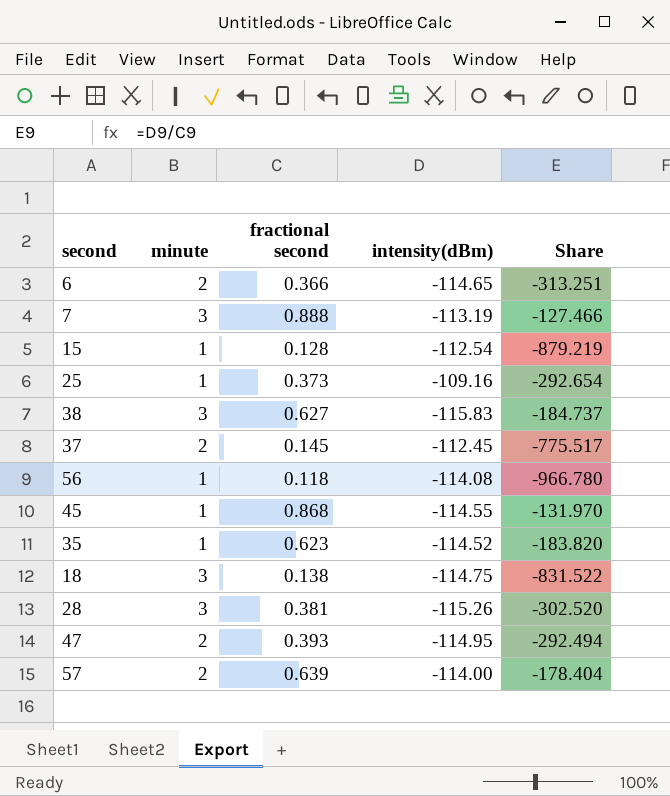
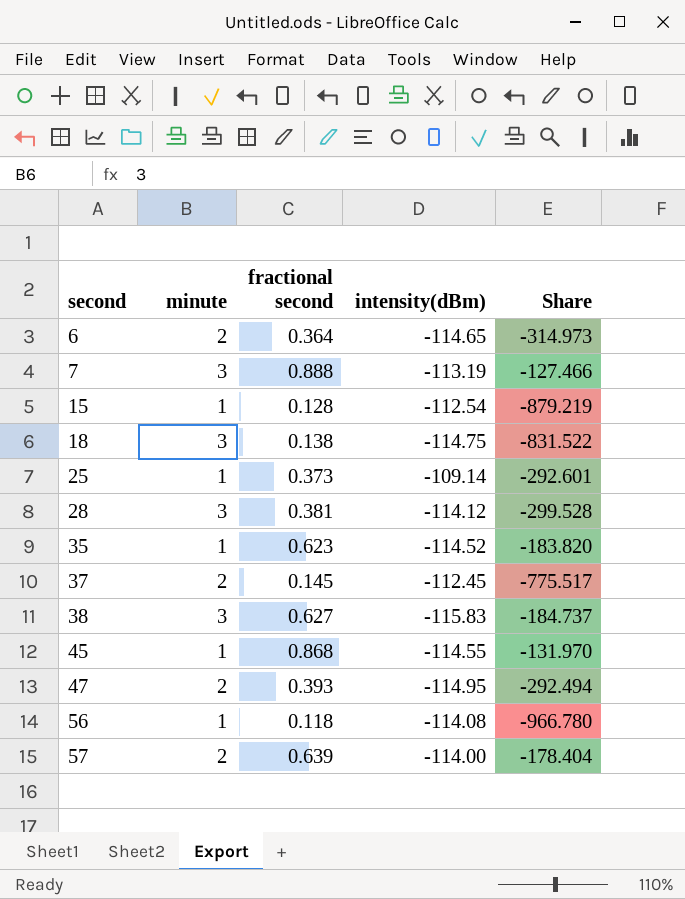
row order: none -> second ascending
6 | fractional second: 0.366 -> 0.364
6 | Share: -313.251 -> -314.973
25 | intensity(dBm): -109.16 -> -109.14
25 | Share: -292.654 -> -292.601
28 | intensity(dBm): -115.26 -> -114.12
28 | Share: -302.520 -> -299.528

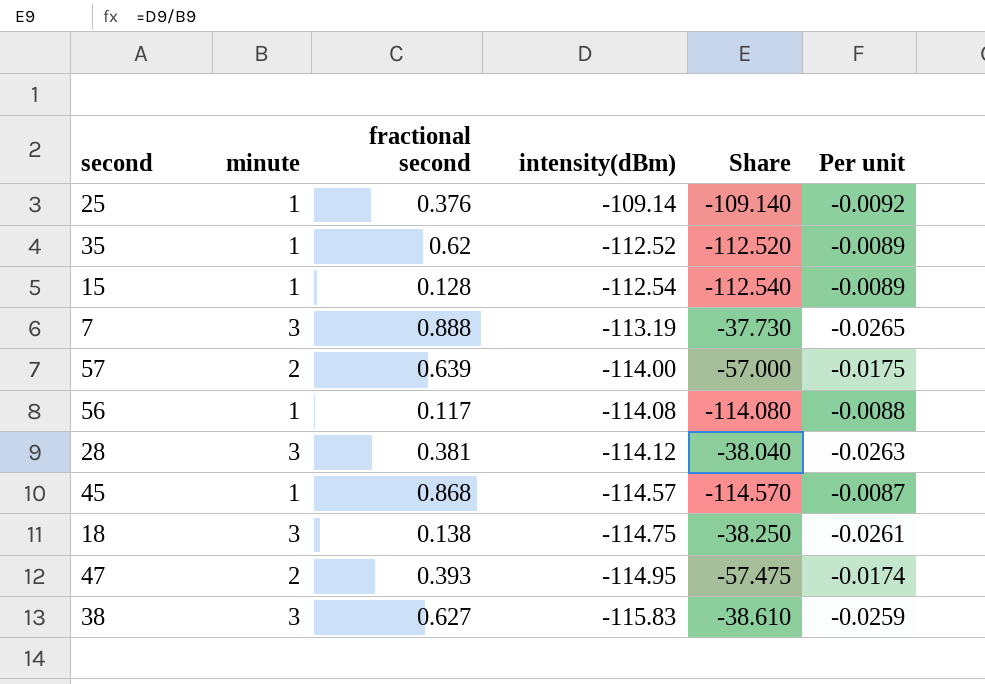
row order: second ascending -> intensity(dBm) descending
column Share | formula: [intensity(dBm)] / [fractional second] -> [intensity(dBm)] / [minute]
column Per unit | formula: none -> [minute] / [intensity(dBm)]
row 6: 2 | 0.364 | -114.65 | -314.973 -> none
row 37: 2 | 0.145 | -112.45 | -775.517 -> none
25 | fractional second: 0.373 -> 0.376
35 | fractional second: 0.623 -> 0.62
35 | intensity(dBm): -114.52 -> -112.52
56 | fractional second: 0.118 -> 0.117
45 | intensity(dBm): -114.55 -> -114.57

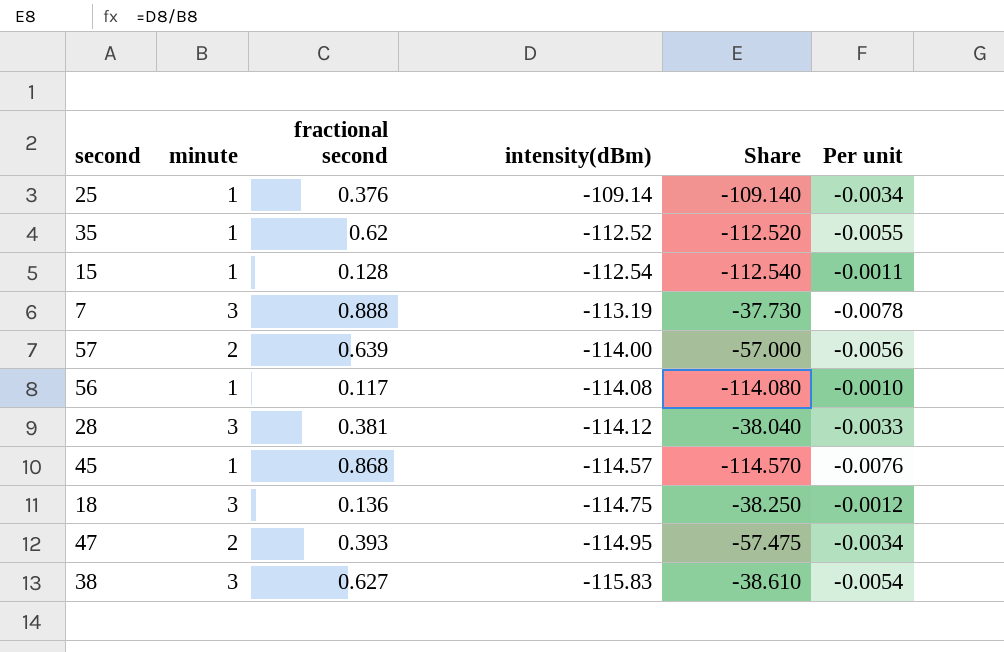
column Per unit | formula: [minute] / [intensity(dBm)] -> [fractional second] / [intensity(dBm)]
18 | fractional second: 0.138 -> 0.136

